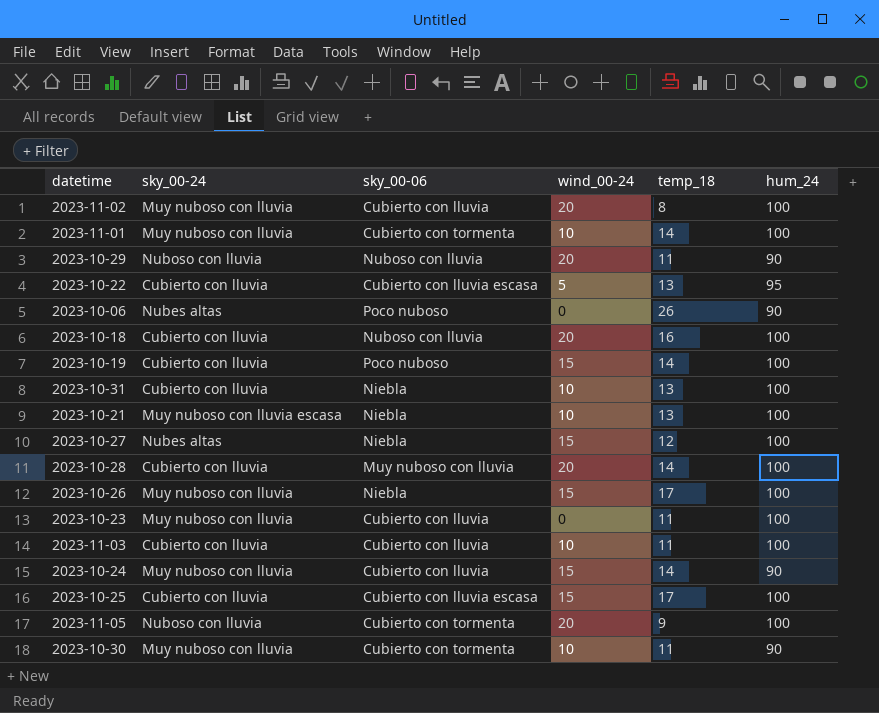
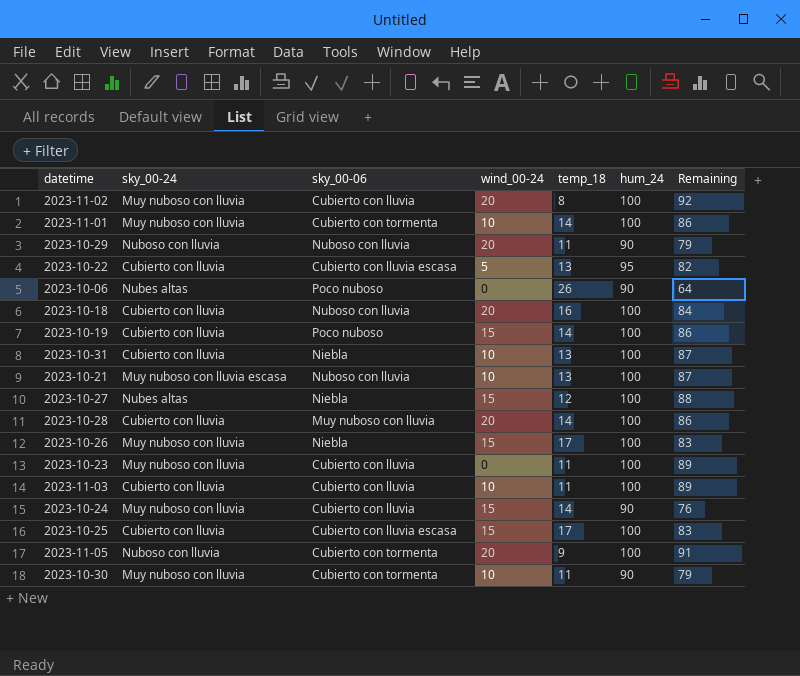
column Remaining | formula: none -> [hum_24] - [temp_18]
2023-10-21 | sky_00-06: Niebla -> Nuboso con lluvia

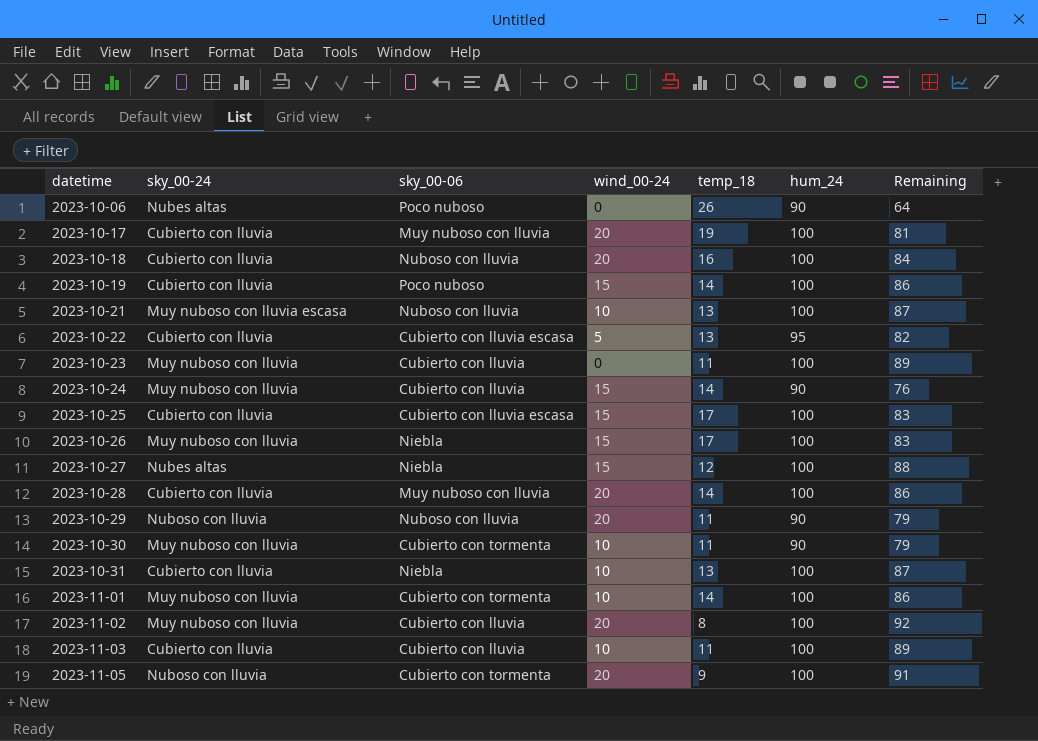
row order: none -> datetime ascending
row 2023-10-17: none -> Cubierto con lluvia | Muy nuboso con lluvia | 20 | 19 | 100 | 81

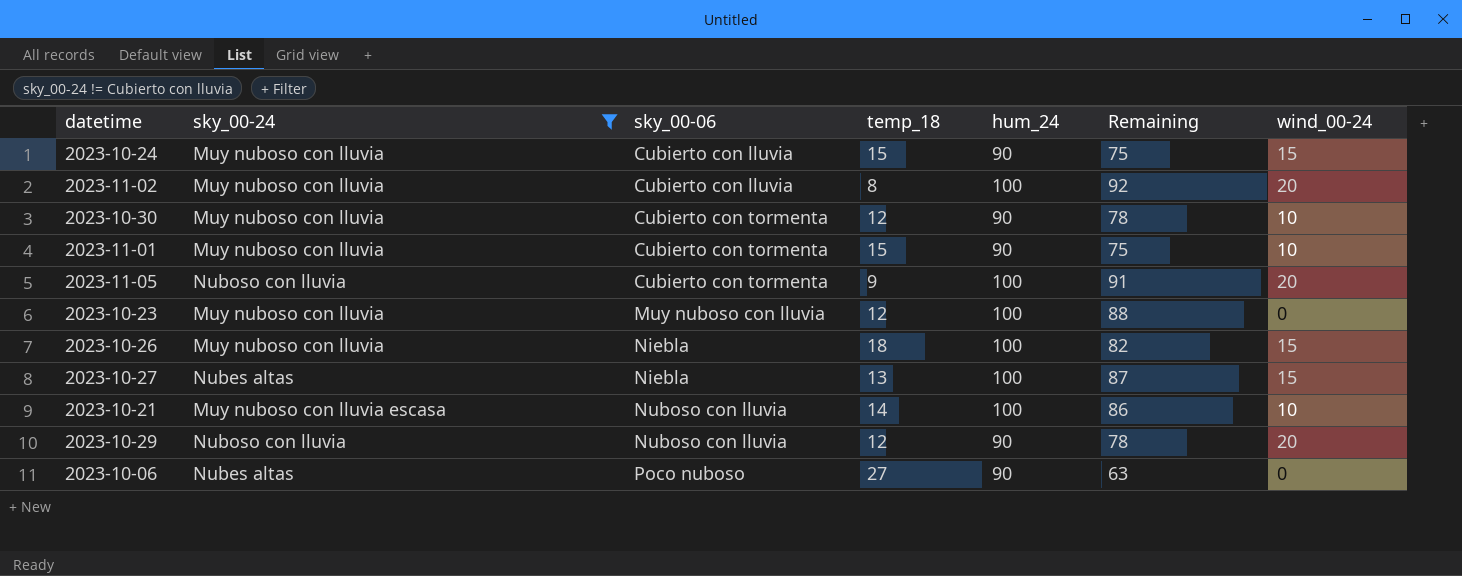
filter: none -> sky_00-24 != Cubierto con lluvia
row order: datetime ascending -> sky_00-06 ascending
column wind_00-24 | position: 4 -> 7
2023-10-24 | temp_18: 14 -> 15
2023-10-24 | Remaining: 76 -> 75
2023-10-30 | temp_18: 11 -> 12
2023-10-30 | Remaining: 79 -> 78
2023-11-01 | temp_18: 14 -> 15
2023-11-01 | hum_24: 100 -> 90
2023-11-01 | Remaining: 86 -> 75
2023-10-23 | sky_00-06: Cubierto con lluvia -> Muy nuboso con lluvia
2023-10-23 | temp_18: 11 -> 12
2023-10-23 | Remaining: 89 -> 88
2023-10-26 | temp_18: 17 -> 18
2023-10-26 | Remaining: 83 -> 82
2023-10-27 | temp_18: 12 -> 13
2023-10-27 | Remaining: 88 -> 87
2023-10-21 | temp_18: 13 -> 14
2023-10-21 | Remaining: 87 -> 86
2023-10-29 | temp_18: 11 -> 12
2023-10-29 | Remaining: 79 -> 78
2023-10-06 | temp_18: 26 -> 27
2023-10-06 | Remaining: 64 -> 63

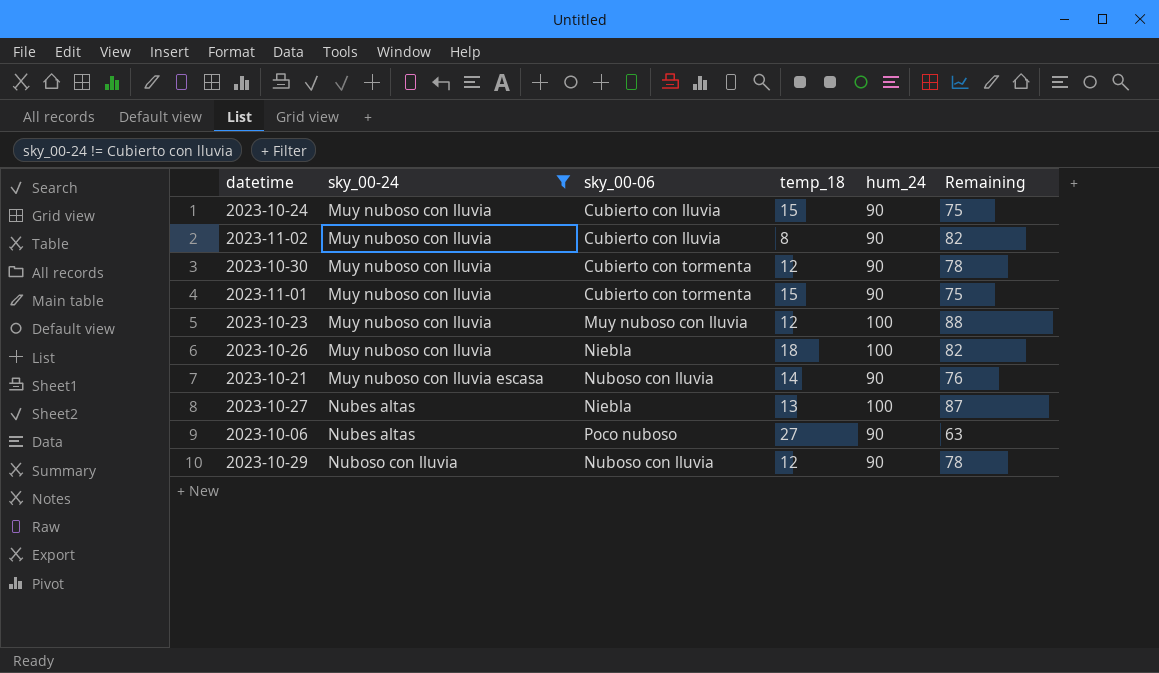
row order: sky_00-06 ascending -> sky_00-24 ascending
column wind_00-24 | position: 7 -> none
row 2023-11-05: Nuboso con lluvia | Cubierto con tormenta | 9 | 100 | 91 | 20 -> none
2023-11-02 | hum_24: 100 -> 90
2023-11-02 | Remaining: 92 -> 82
2023-10-21 | hum_24: 100 -> 90
2023-10-21 | Remaining: 86 -> 76

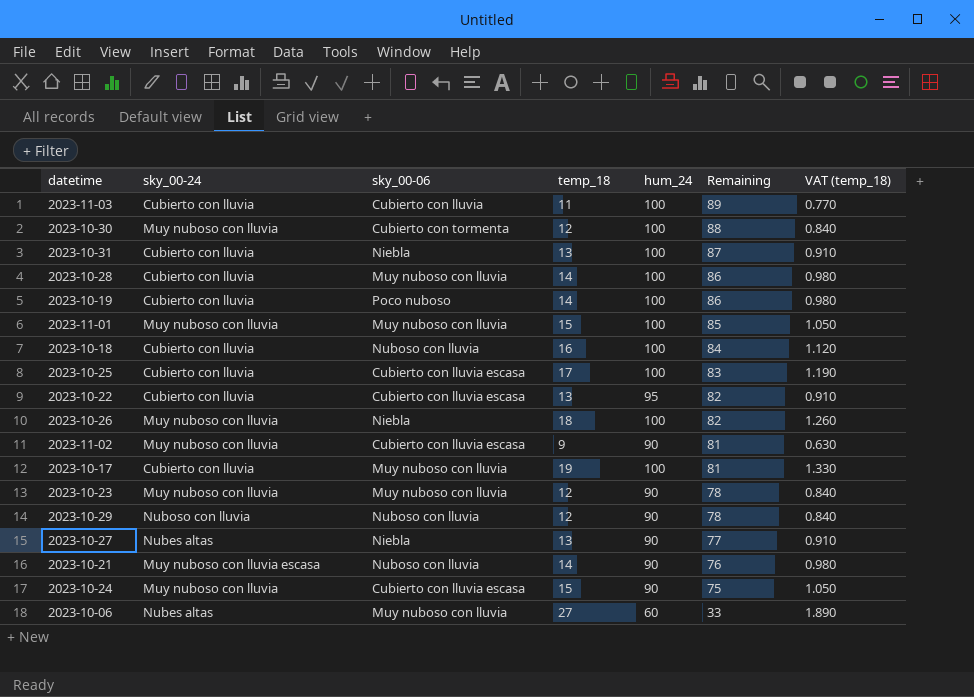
filter: sky_00-24 != Cubierto con lluvia -> none
row order: sky_00-24 ascending -> Remaining descending
column VAT (temp_18) | formula: none -> [temp_18] * 0.07
2023-10-30 | hum_24: 90 -> 100
2023-10-30 | Remaining: 78 -> 88
2023-11-01 | sky_00-06: Cubierto con tormenta -> Muy nuboso con lluvia
2023-11-01 | hum_24: 90 -> 100
2023-11-01 | Remaining: 75 -> 85
2023-11-02 | sky_00-06: Cubierto con lluvia -> Cubierto con lluvia escasa
2023-11-02 | temp_18: 8 -> 9
2023-11-02 | Remaining: 82 -> 81
2023-10-23 | hum_24: 100 -> 90
2023-10-23 | Remaining: 88 -> 78
2023-10-27 | hum_24: 100 -> 90
2023-10-27 | Remaining: 87 -> 77
2023-10-24 | sky_00-06: Cubierto con lluvia -> Cubierto con lluvia escasa
2023-10-06 | sky_00-06: Poco nuboso -> Muy nuboso con lluvia
2023-10-06 | hum_24: 90 -> 60
2023-10-06 | Remaining: 63 -> 33

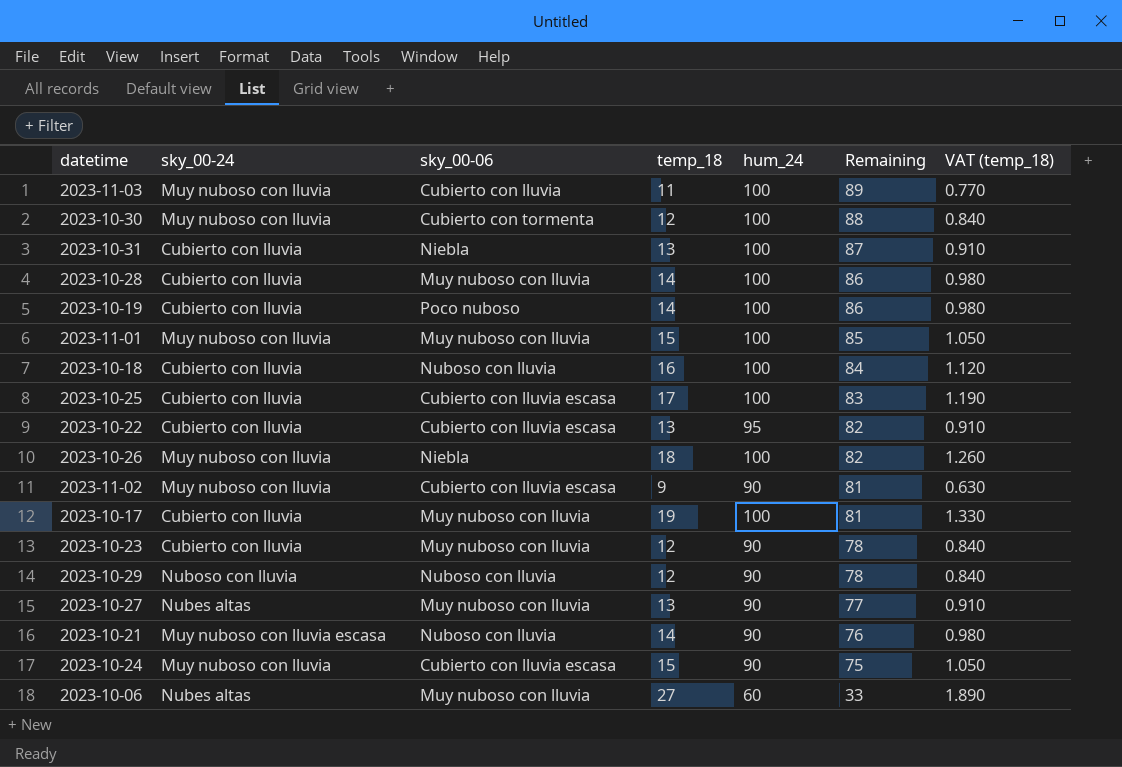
2023-11-03 | sky_00-24: Cubierto con lluvia -> Muy nuboso con lluvia
2023-10-23 | sky_00-24: Muy nuboso con lluvia -> Cubierto con lluvia
2023-10-27 | sky_00-06: Niebla -> Muy nuboso con lluvia

